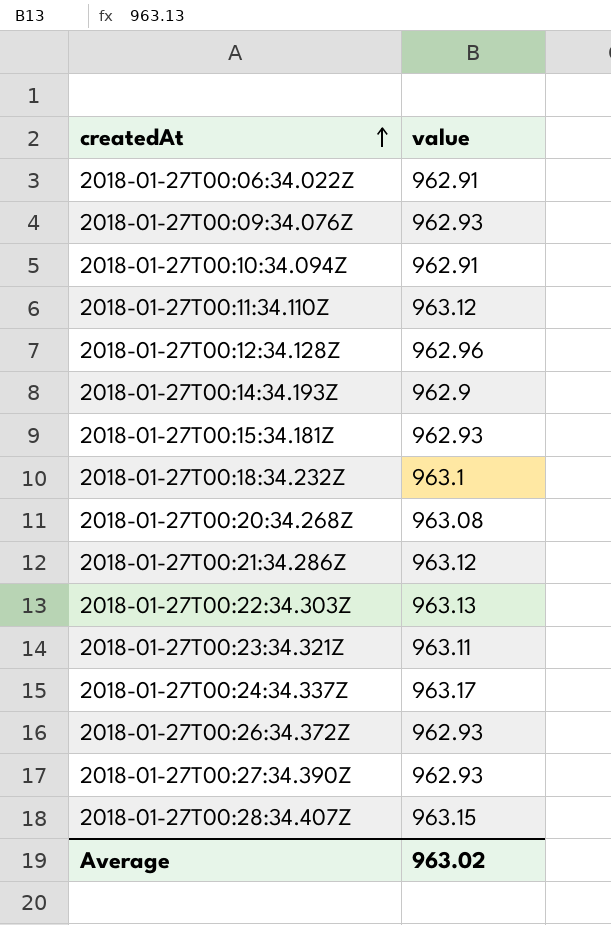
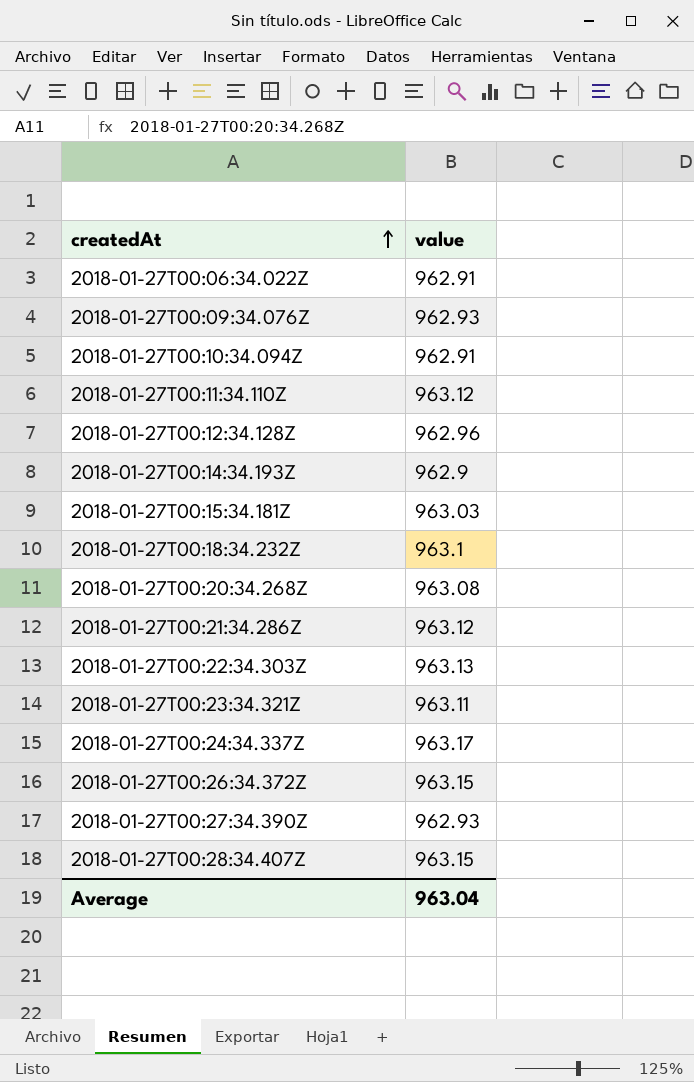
2018-01-27T00:15:34.181Z | value: 962.93 -> 963.03
2018-01-27T00:26:34.372Z | value: 962.93 -> 963.15
Average | value: 963.02 -> 963.04

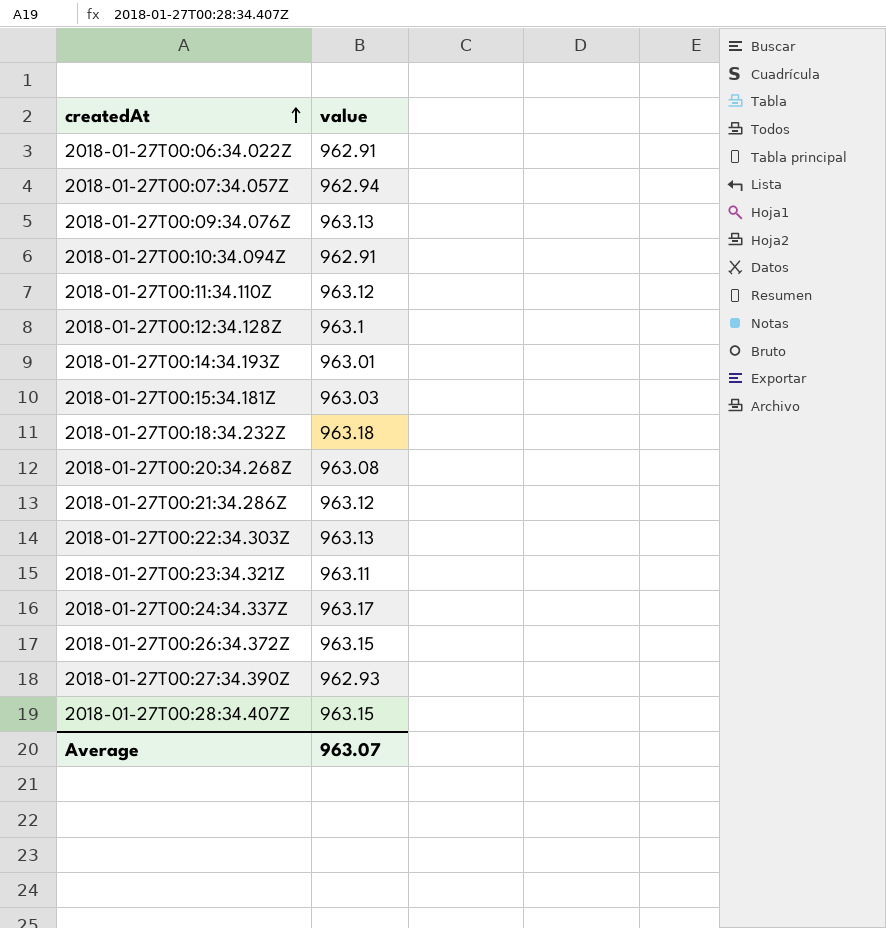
row 2018-01-27T00:07:34.057Z: none -> 962.94
2018-01-27T00:09:34.076Z | value: 962.93 -> 963.13
2018-01-27T00:12:34.128Z | value: 962.96 -> 963.1
2018-01-27T00:14:34.193Z | value: 962.9 -> 963.01
2018-01-27T00:18:34.232Z | value: 963.1 -> 963.18
Average | value: 963.04 -> 963.07

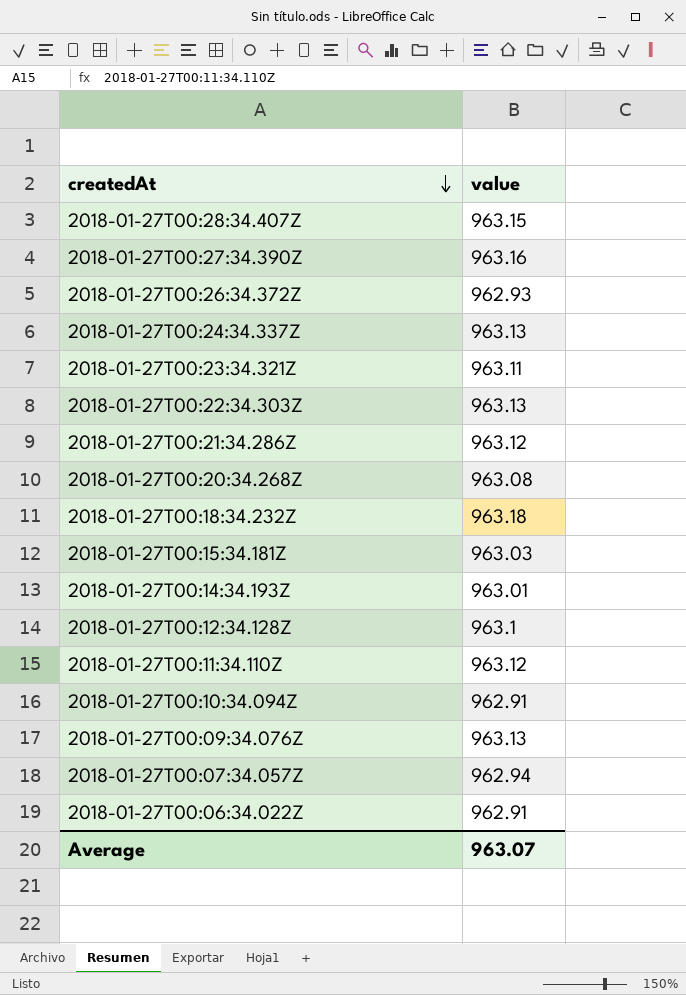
row order: createdAt ascending -> createdAt descending
2018-01-27T00:27:34.390Z | value: 962.93 -> 963.16
2018-01-27T00:26:34.372Z | value: 963.15 -> 962.93
2018-01-27T00:24:34.337Z | value: 963.17 -> 963.13

